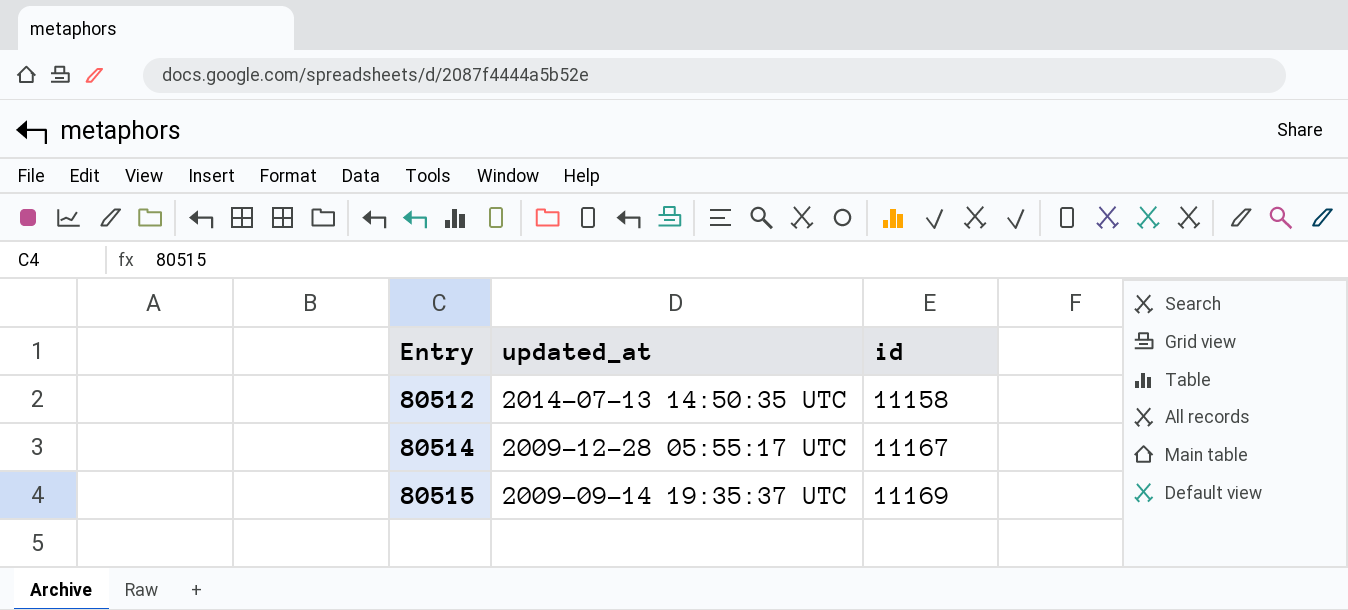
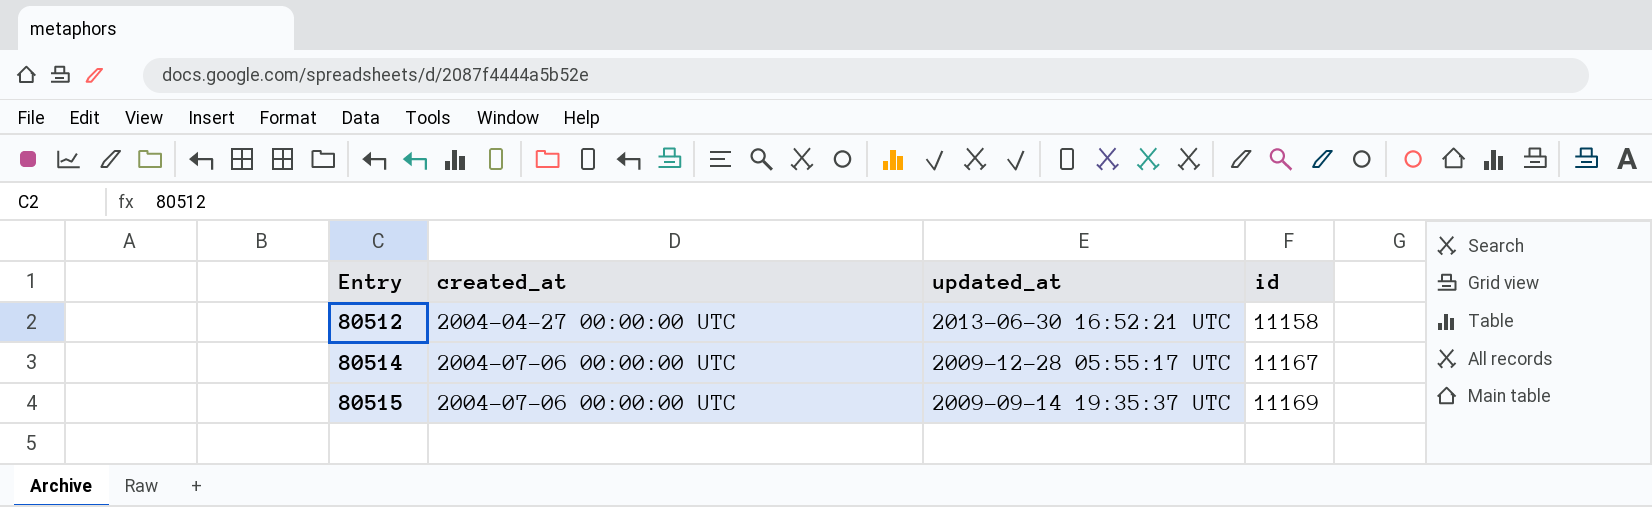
column created_at | position: none -> 2
80512 | updated_at: 2014-07-13 14:50:35 UTC -> 2013-06-30 16:52:21 UTC

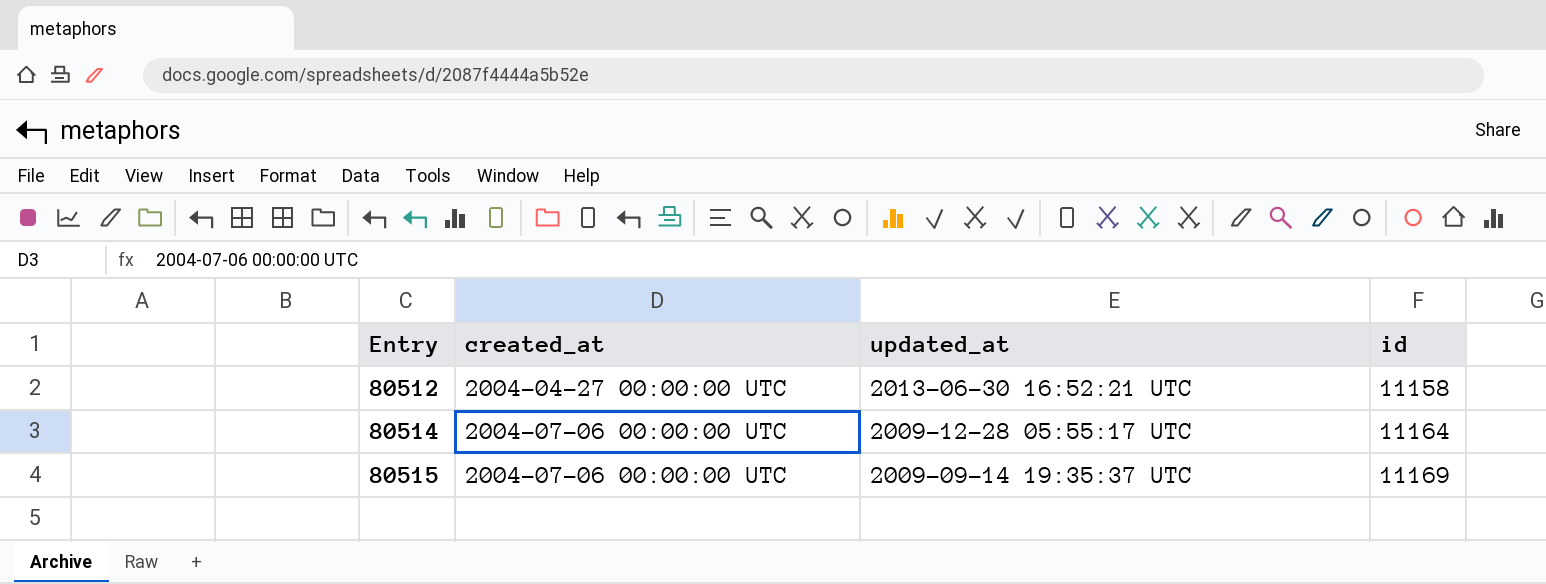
80514 | id: 11167 -> 11164

